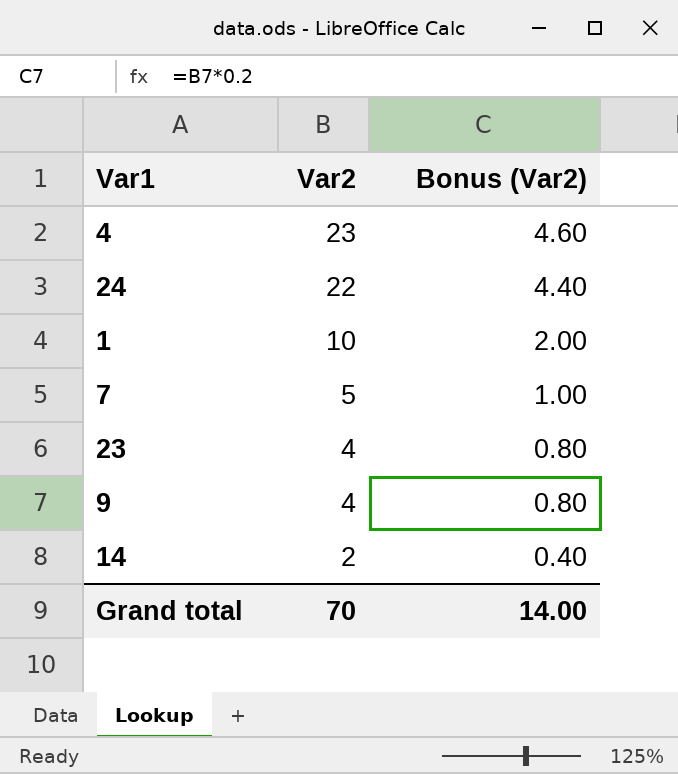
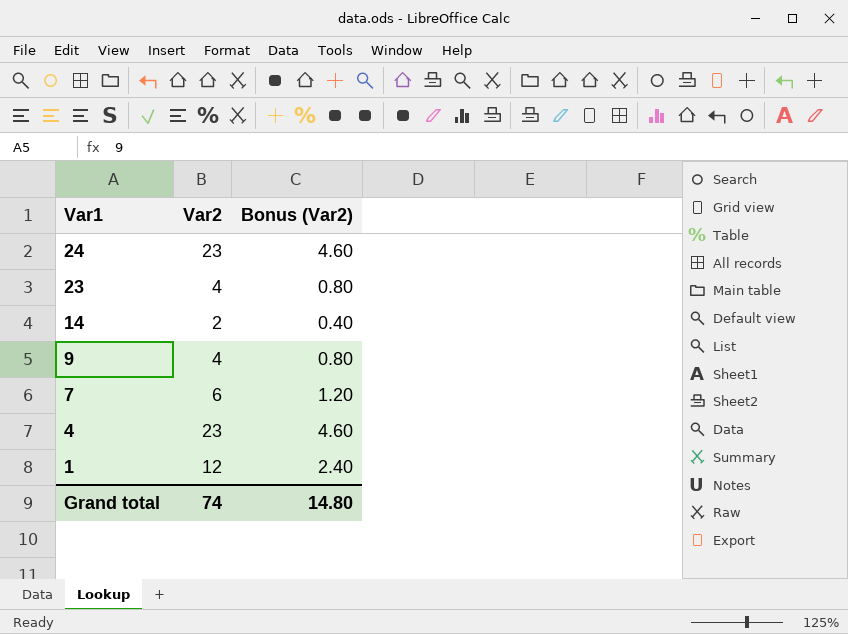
row order: Var2 descending -> Var1 descending
24 | Var2: 22 -> 23
24 | Bonus (Var2): 4.40 -> 4.60
7 | Var2: 5 -> 6
7 | Bonus (Var2): 1.00 -> 1.20
1 | Var2: 10 -> 12
1 | Bonus (Var2): 2.00 -> 2.40
Grand total | Var2: 70 -> 74
Grand total | Bonus (Var2): 14.00 -> 14.80

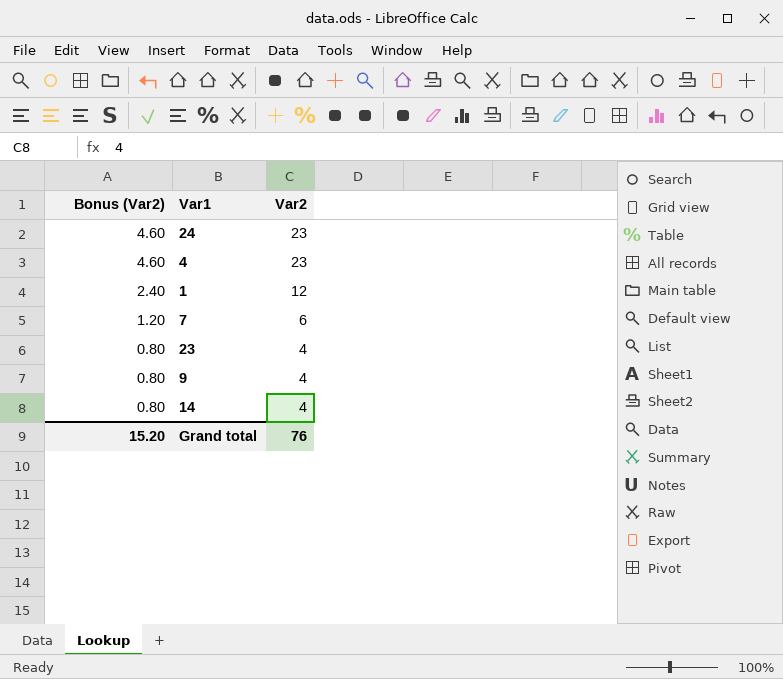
row order: Var1 descending -> Bonus (Var2) descending
column Bonus (Var2) | position: 3 -> 1
14 | Bonus (Var2): 0.40 -> 0.80
14 | Var2: 2 -> 4
Grand total | Bonus (Var2): 14.80 -> 15.20
Grand total | Var2: 74 -> 76

